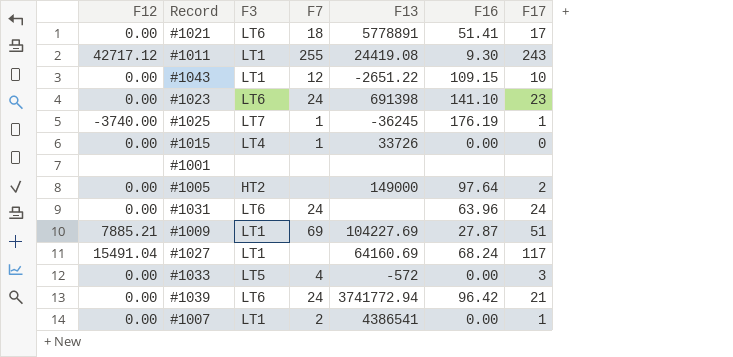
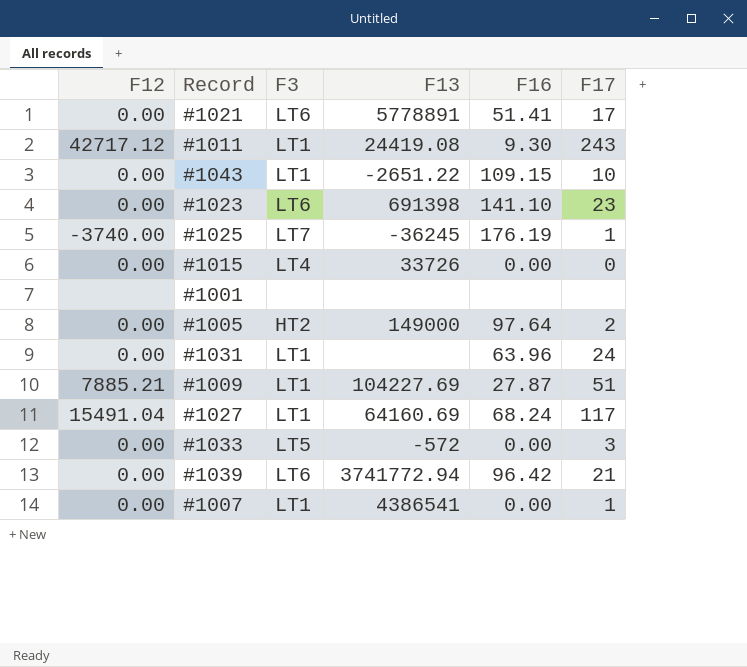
column F7 | position: 4 -> none
#1031 | F3: LT6 -> LT1

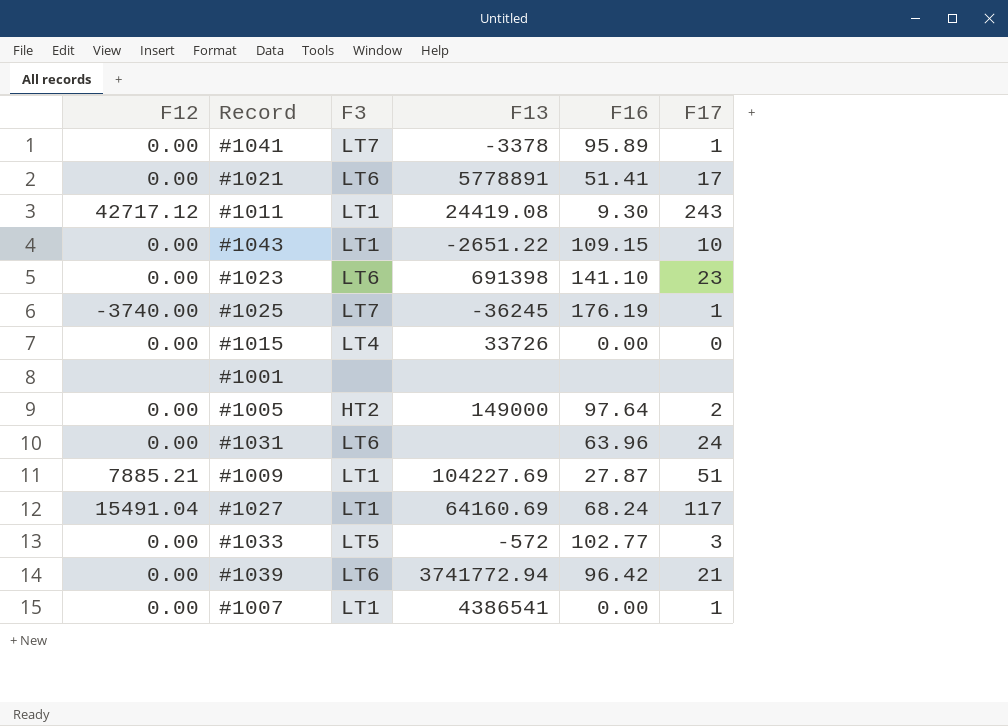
row #1041: none -> 0.00 | LT7 | -3378 | 95.89 | 1
#1031 | F3: LT1 -> LT6
#1033 | F16: 0.00 -> 102.77

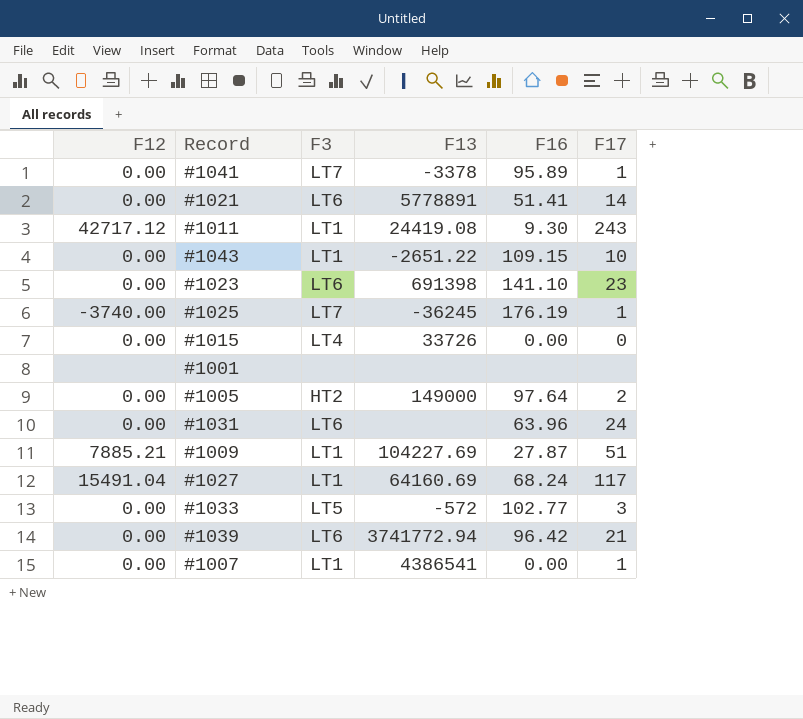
#1021 | F17: 17 -> 14

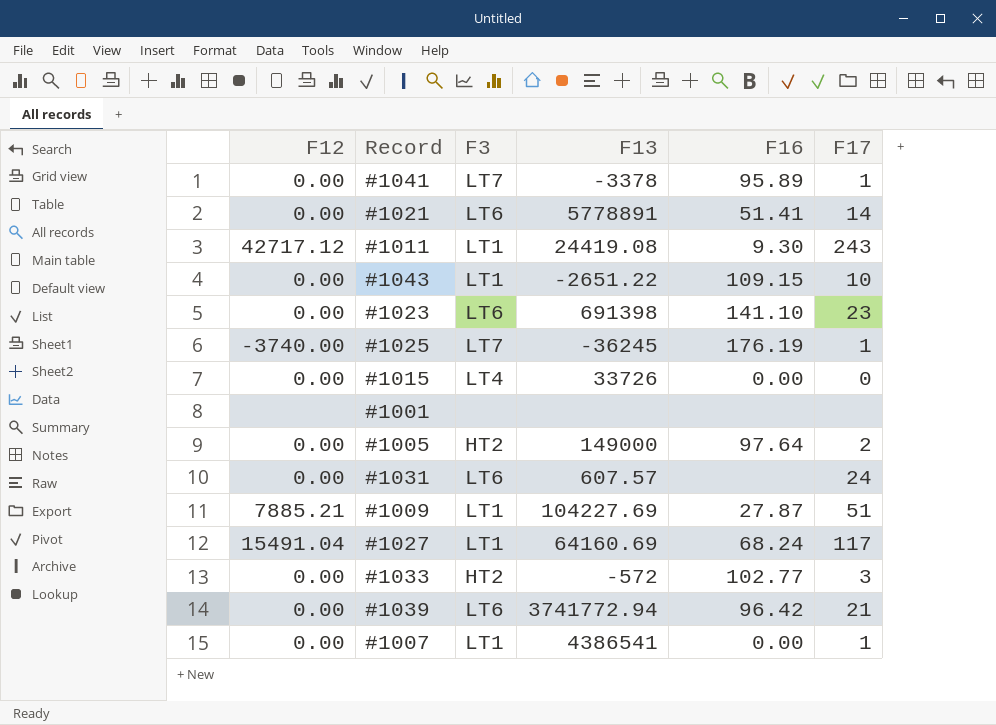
#1031 | F13: none -> 607.57
#1031 | F16: 63.96 -> none
#1033 | F3: LT5 -> HT2

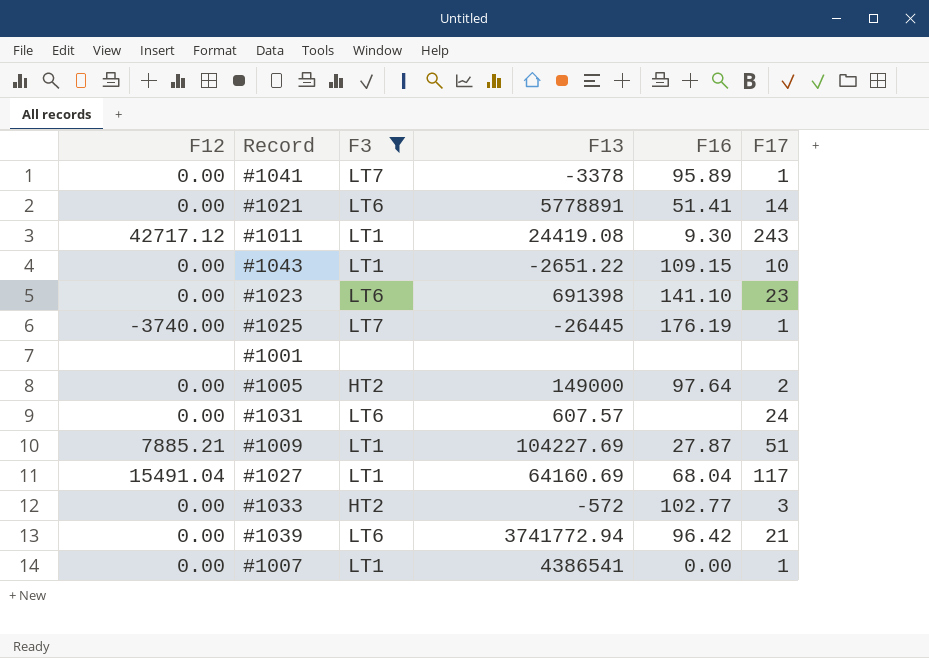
filter: none -> F3 != LT4
#1025 | F13: -36245 -> -26445
#1027 | F16: 68.24 -> 68.04

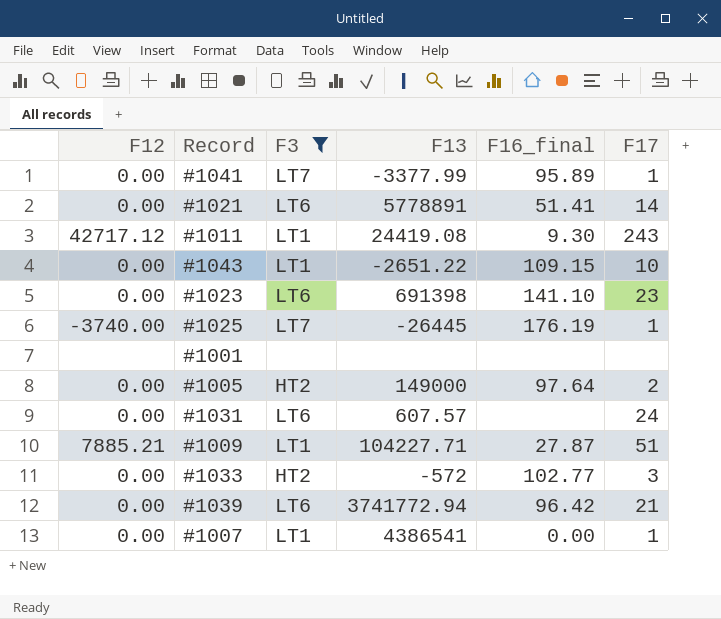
column name: F16 -> F16_final
row #1027: 15491.04 | LT1 | 64160.69 | 68.04 | 117 -> none
#1041 | F13: -3378 -> -3377.99
#1009 | F13: 104227.69 -> 104227.71

